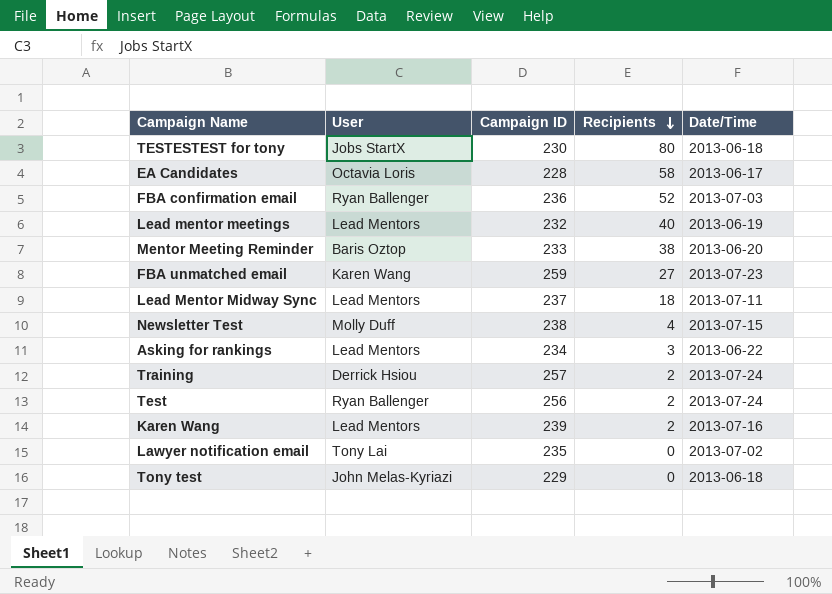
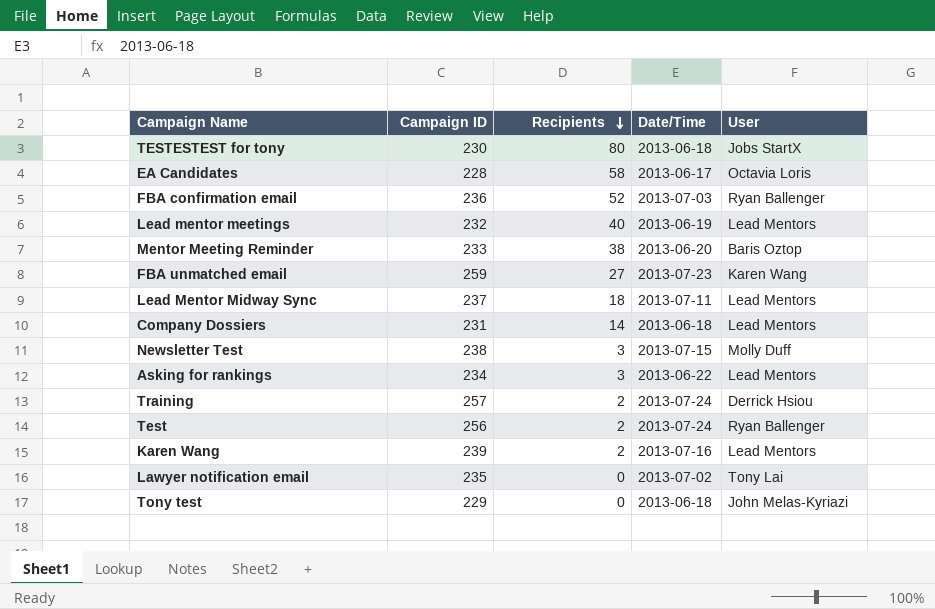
column User | position: 2 -> 5
row Company Dossiers: none -> 231 | 14 | 2013-06-18 | Lead Mentors
Newsletter Test | Recipients: 4 -> 3

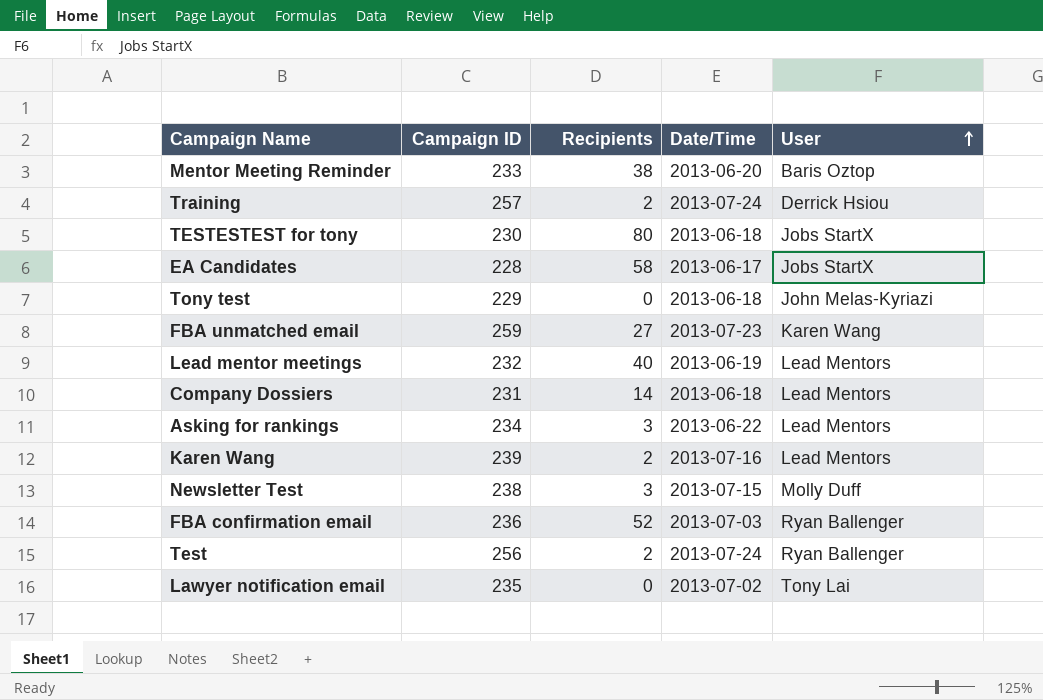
row order: Recipients descending -> User ascending
row Lead Mentor Midway Sync: 237 | 18 | 2013-07-11 | Lead Mentors -> none
EA Candidates | User: Octavia Loris -> Jobs StartX

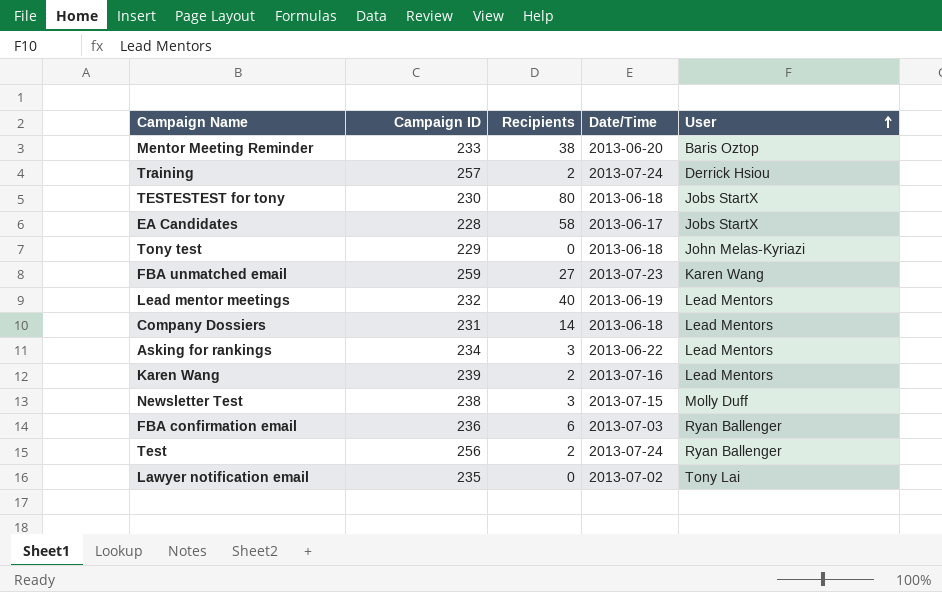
FBA confirmation email | Recipients: 52 -> 6

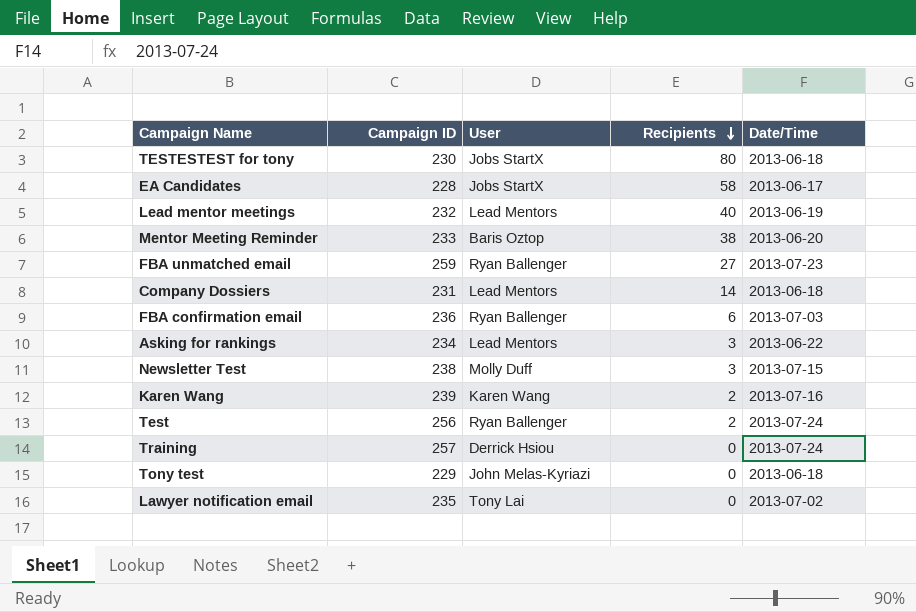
row order: User ascending -> Recipients descending
column User | position: 5 -> 3
FBA unmatched email | User: Karen Wang -> Ryan Ballenger
Karen Wang | User: Lead Mentors -> Karen Wang
Training | Recipients: 2 -> 0

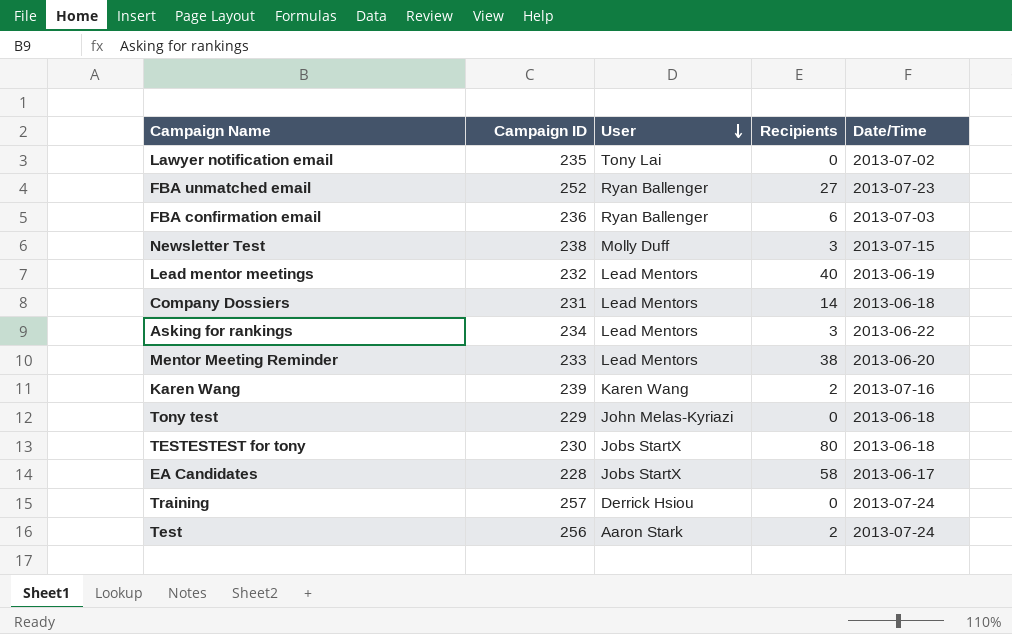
row order: Recipients descending -> User descending
FBA unmatched email | Campaign ID: 259 -> 252
Mentor Meeting Reminder | User: Baris Oztop -> Lead Mentors
Test | User: Ryan Ballenger -> Aaron Stark

